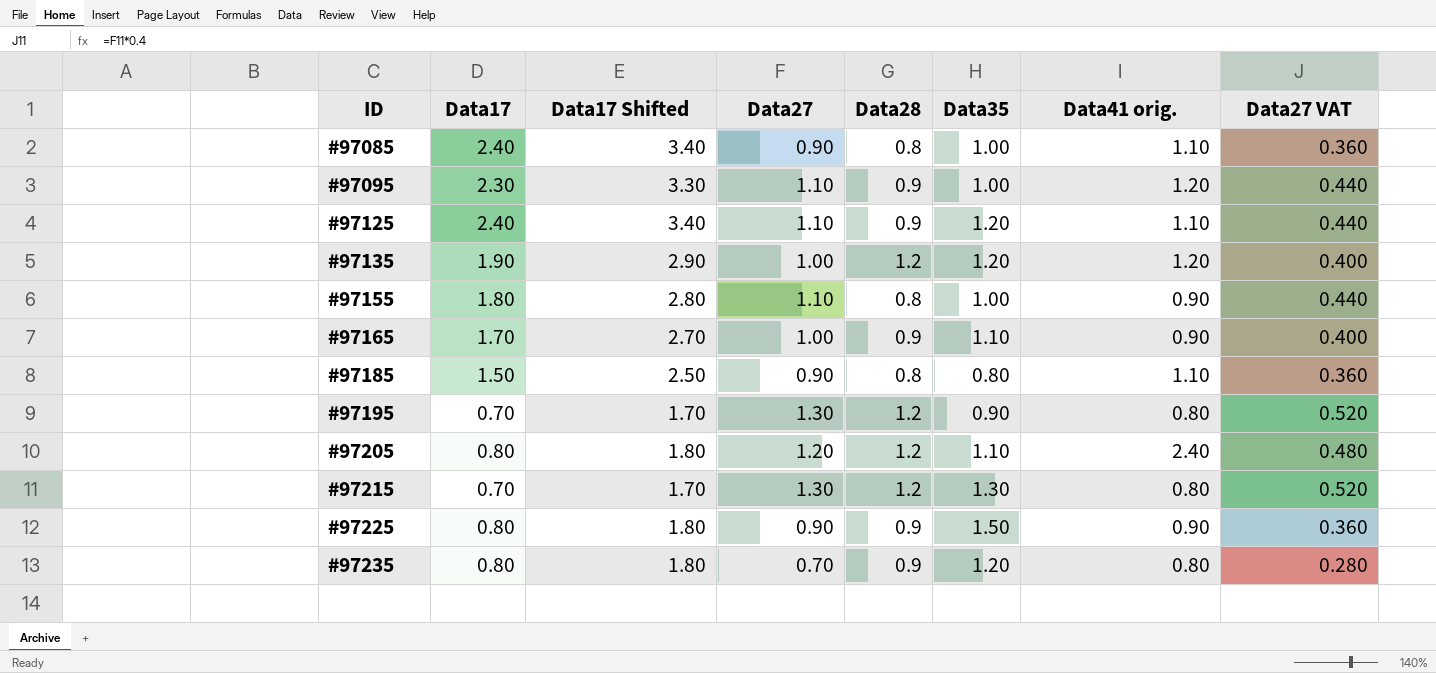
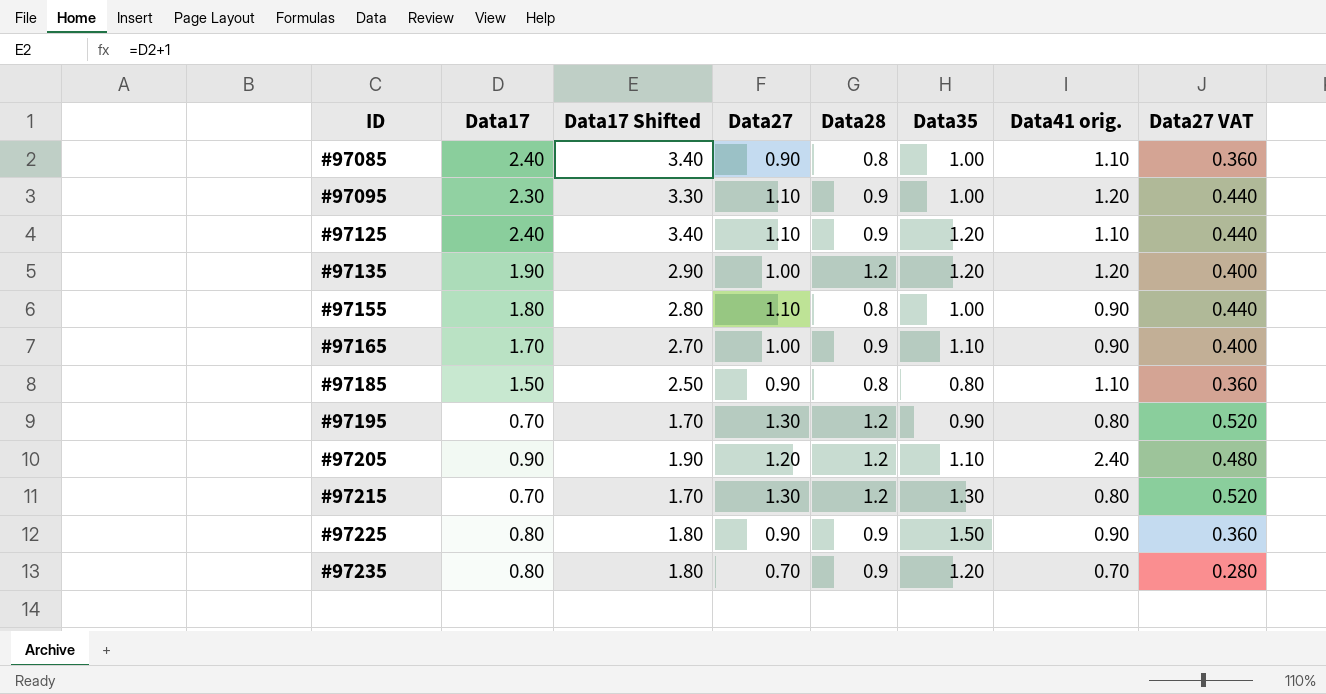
#97205 | Data17: 0.80 -> 0.90
#97205 | Data17 Shifted: 1.80 -> 1.90
#97235 | Data41 orig.: 0.80 -> 0.70

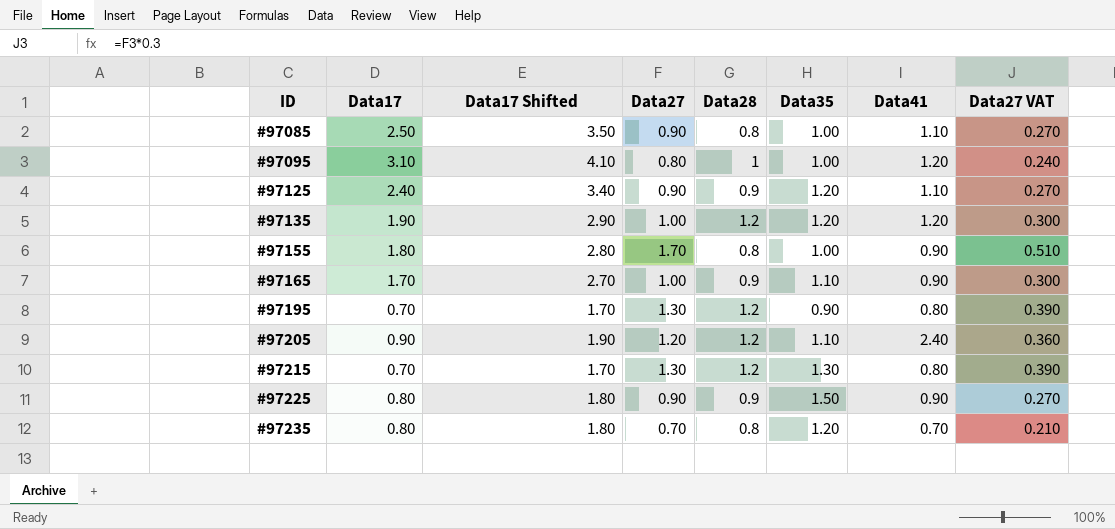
column name: Data41 orig. -> Data41
column Data27 VAT | formula: [Data27] * 0.4 -> [Data27] * 0.3
row #97185: 1.50 | 2.50 | 0.90 | 0.8 | 0.80 | 1.10 | 0.360 -> none
#97085 | Data17: 2.40 -> 2.50
#97085 | Data17 Shifted: 3.40 -> 3.50
#97095 | Data17: 2.30 -> 3.10
#97095 | Data17 Shifted: 3.30 -> 4.10
#97095 | Data27: 1.10 -> 0.80
#97095 | Data28: 0.9 -> 1
#97125 | Data27: 1.10 -> 0.90
#97155 | Data27: 1.10 -> 1.70
#97235 | Data28: 0.9 -> 0.8

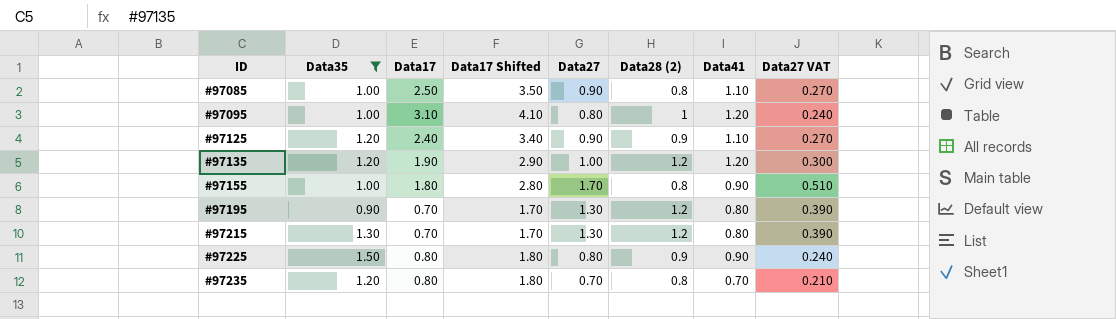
filter: none -> Data35 != 1.10
column Data35 | position: 6 -> 2
column name: Data28 -> Data28 (2)
#97225 | Data27: 0.90 -> 0.80
#97225 | Data27 VAT: 0.270 -> 0.240

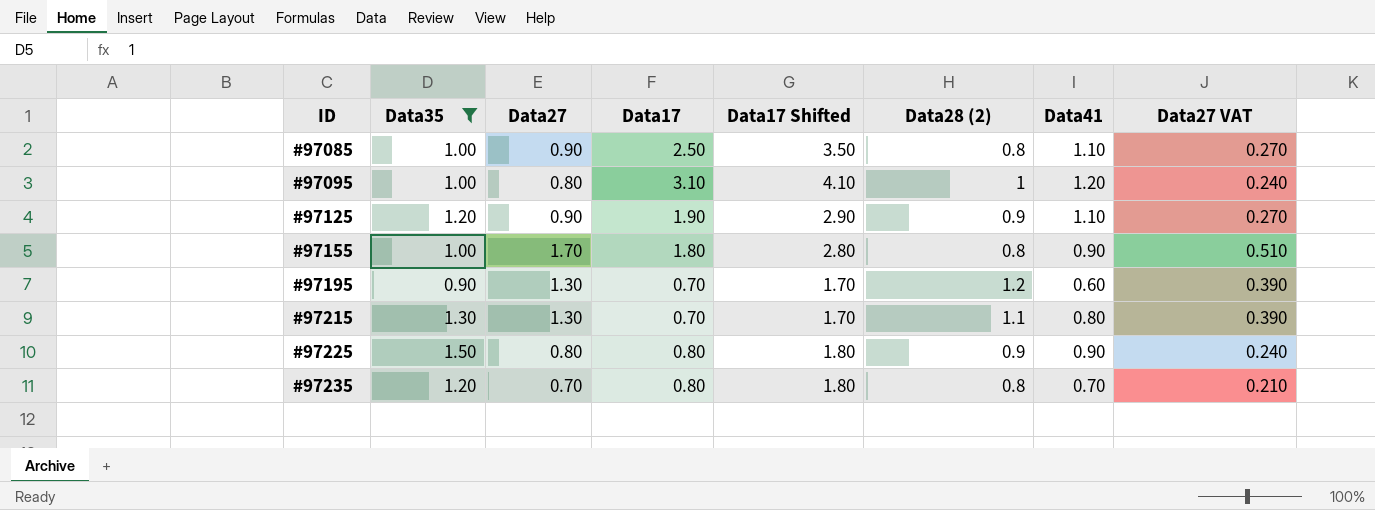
column Data27 | position: 5 -> 3
row #97135: 1.20 | 1.90 | 2.90 | 1.00 | 1.2 | 1.20 | 0.300 -> none
#97125 | Data17: 2.40 -> 1.90
#97125 | Data17 Shifted: 3.40 -> 2.90
#97195 | Data41: 0.80 -> 0.60
#97215 | Data28 (2): 1.2 -> 1.1

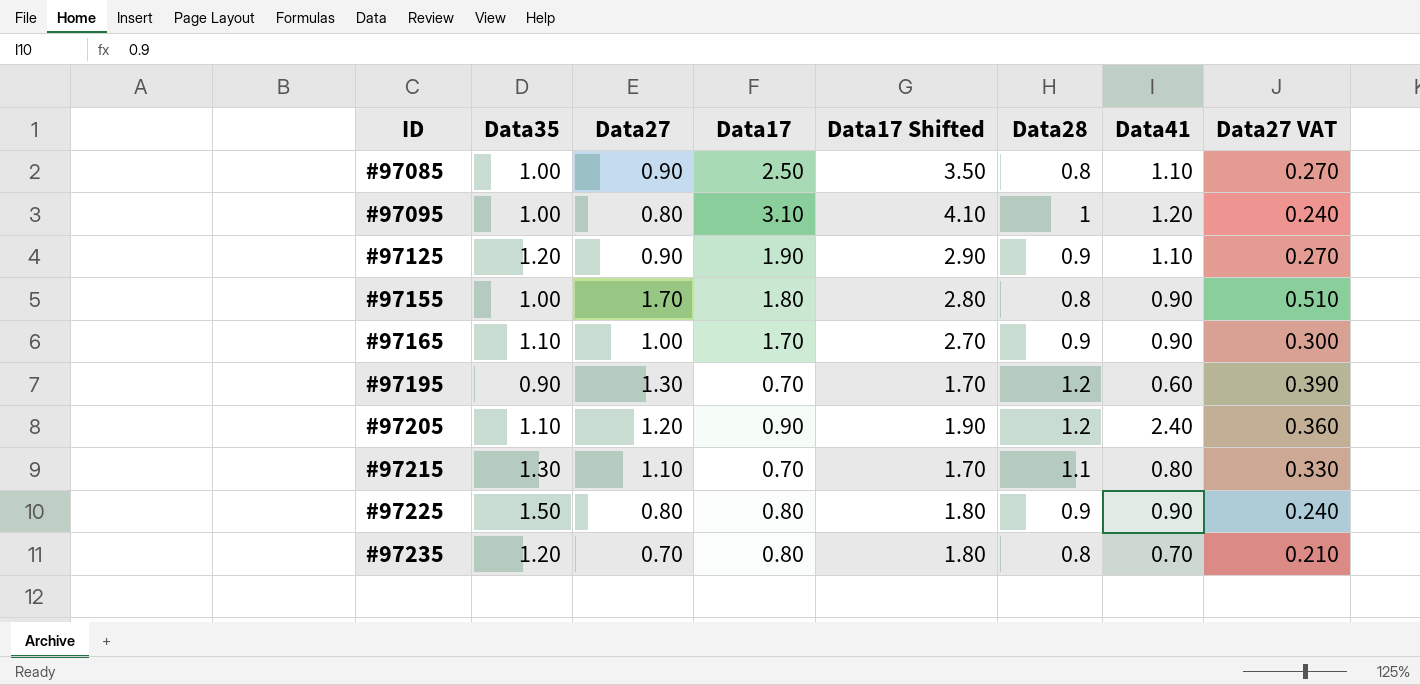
filter: Data35 != 1.10 -> none
column name: Data28 (2) -> Data28
#97215 | Data27: 1.30 -> 1.10
#97215 | Data27 VAT: 0.390 -> 0.330

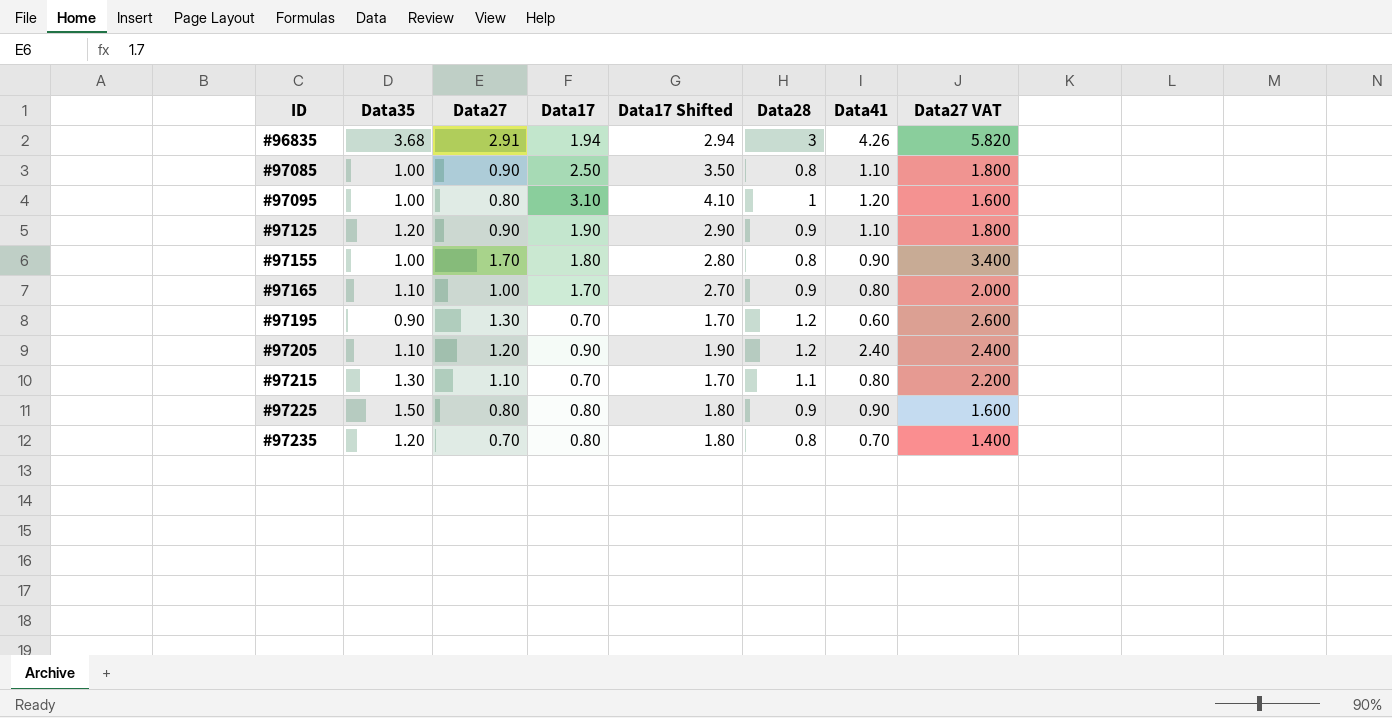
column Data27 VAT | formula: [Data27] * 0.3 -> [Data27] * 2
row #96835: none -> 3.68 | 2.91 | 1.94 | 2.94 | 3 | 4.26 | 5.820
#97165 | Data41: 0.90 -> 0.80

